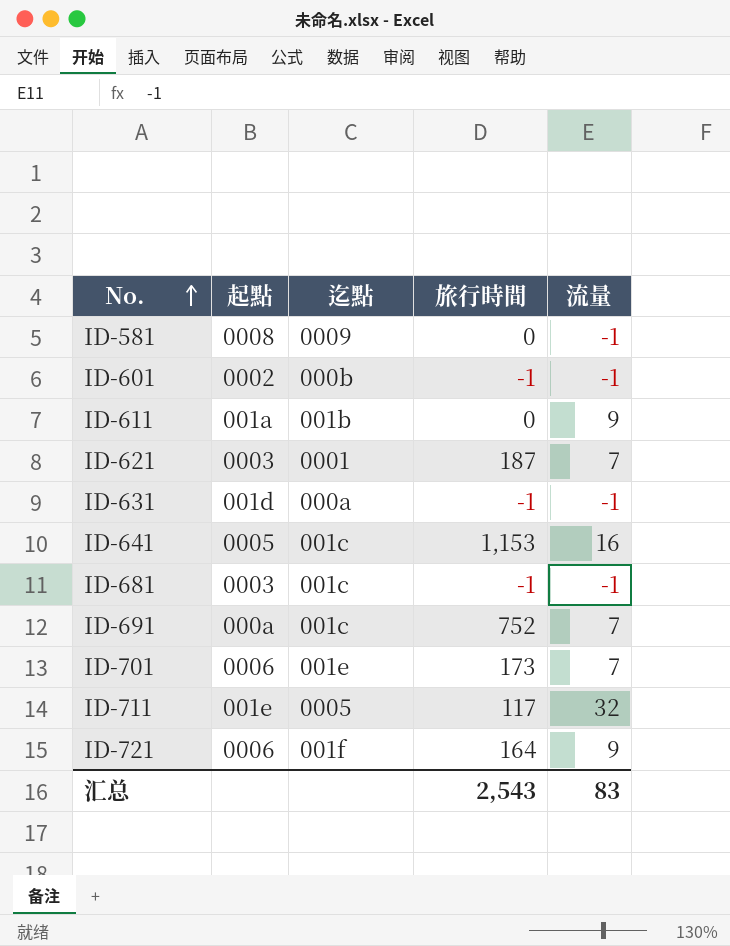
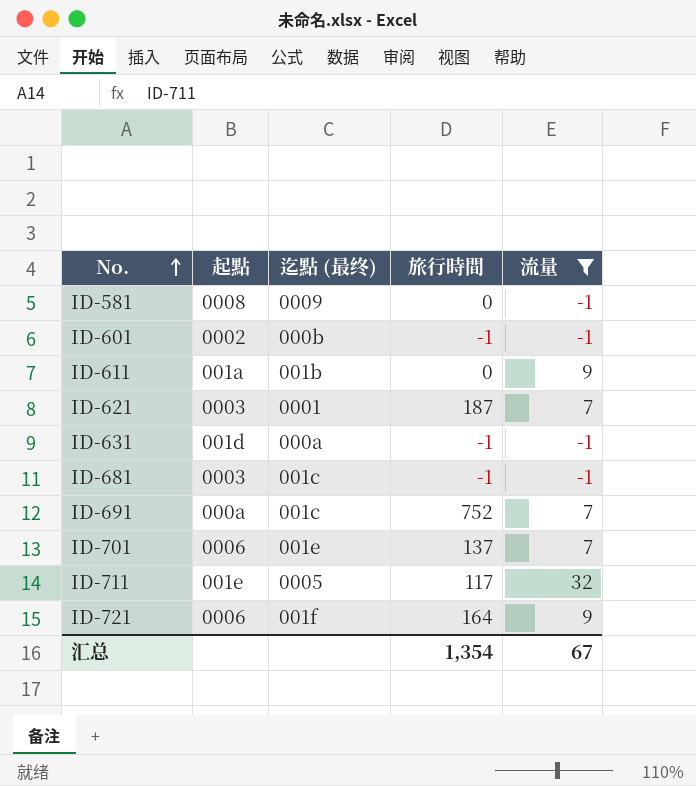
filter: none -> 流量 != 16
column name: 迄點 -> 迄點 (最终)
ID-701 | 旅行時間: 173 -> 137
汇总 | 旅行時間: 2,543 -> 1,354
汇总 | 流量: 83 -> 67

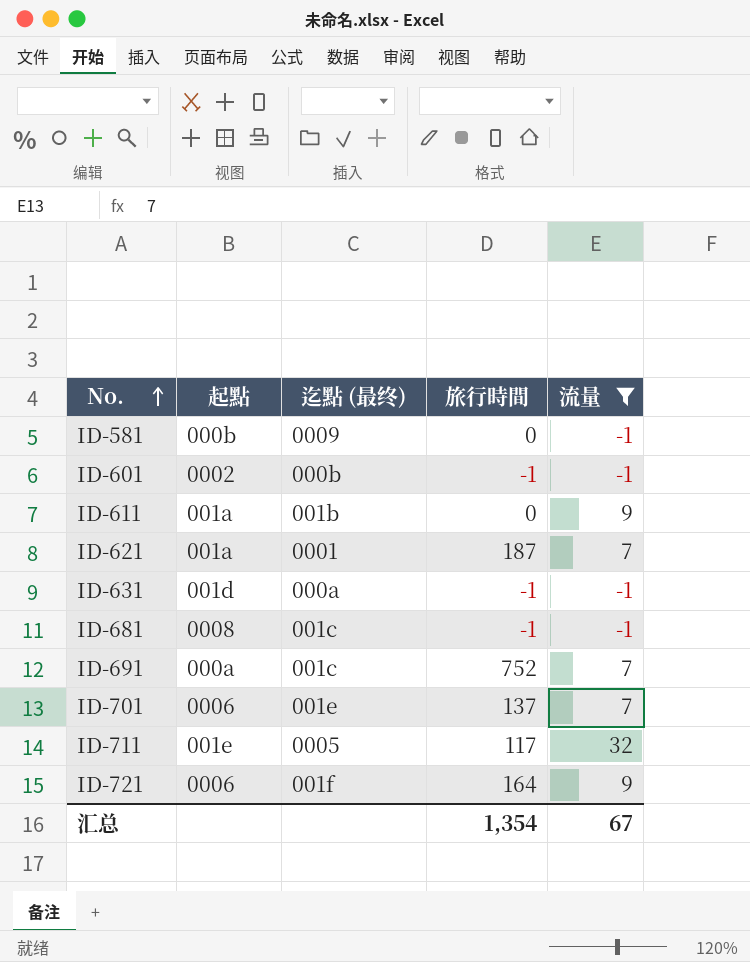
ID-581 | 起點: 0008 -> 000b
ID-621 | 起點: 0003 -> 001a
ID-681 | 起點: 0003 -> 0008

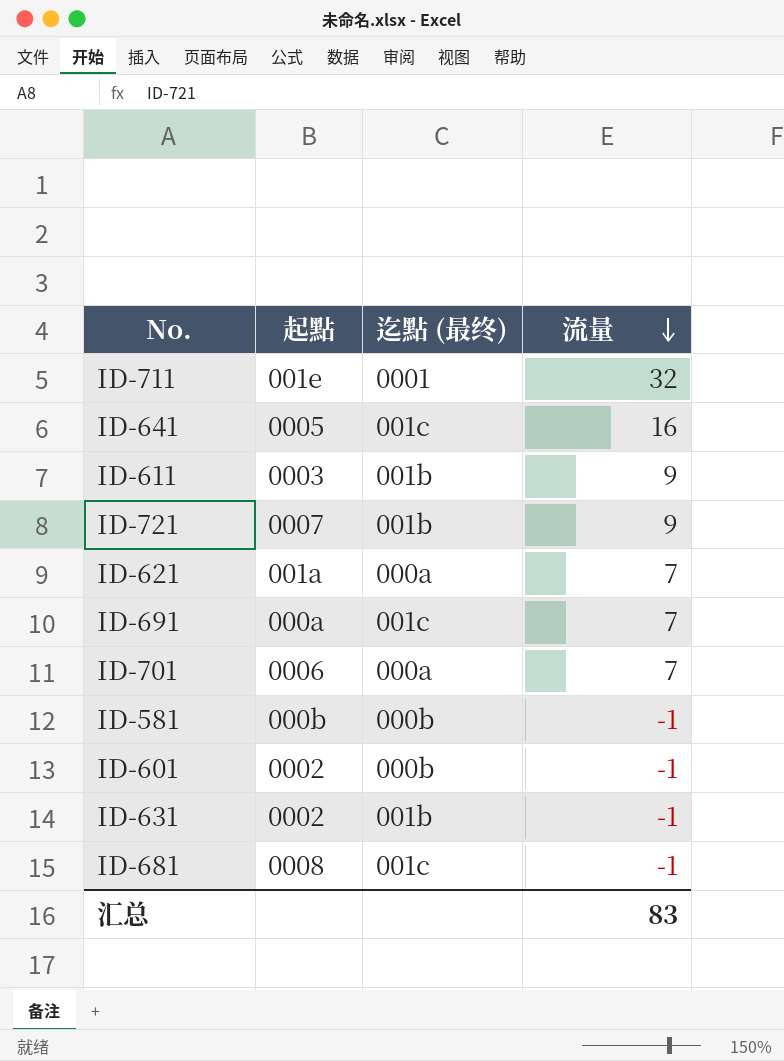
filter: 流量 != 16 -> none
row order: No. ascending -> 流量 descending
column 旅行時間 | position: 4 -> none
ID-711 | 迄點 (最终): 0005 -> 0001
ID-611 | 起點: 001a -> 0003
ID-721 | 起點: 0006 -> 0007
ID-721 | 迄點 (最终): 001f -> 001b
ID-621 | 迄點 (最终): 0001 -> 000a
ID-701 | 迄點 (最终): 001e -> 000a
ID-581 | 迄點 (最终): 0009 -> 000b
ID-631 | 起點: 001d -> 0002
ID-631 | 迄點 (最终): 000a -> 001b
汇总 | 流量: 67 -> 83

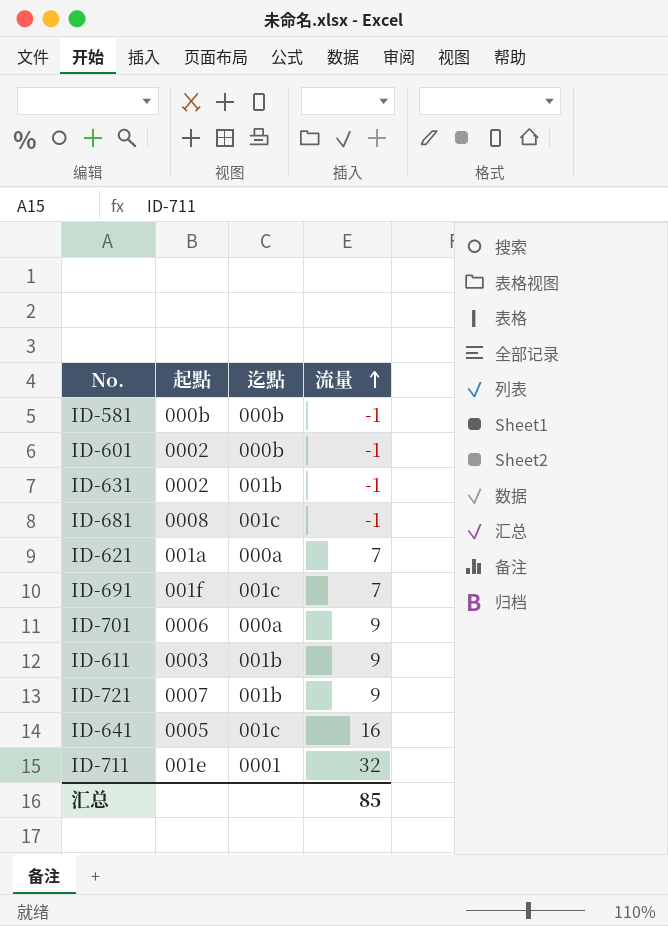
row order: 流量 descending -> 流量 ascending
column name: 迄點 (最终) -> 迄點
ID-691 | 起點: 000a -> 001f
ID-701 | 流量: 7 -> 9
汇总 | 流量: 83 -> 85

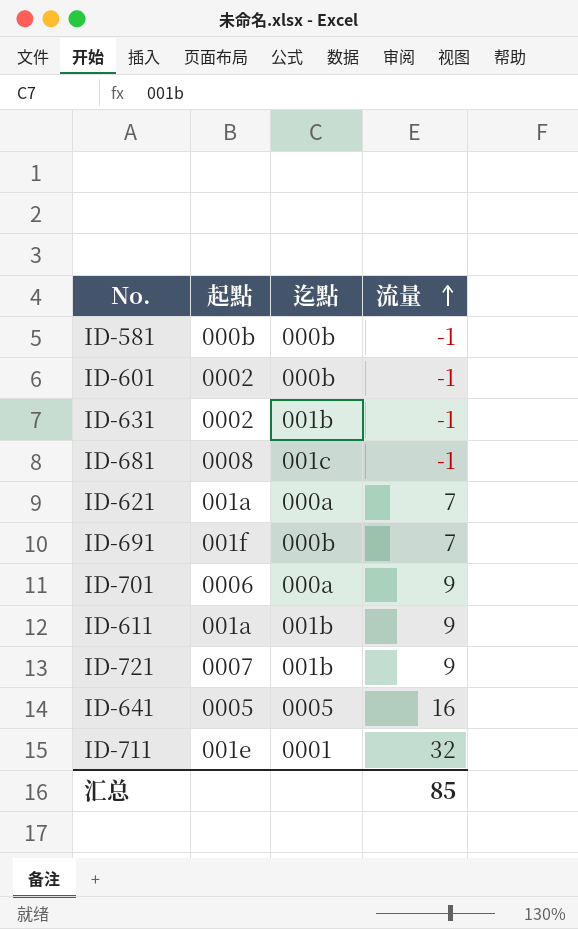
ID-691 | 迄點: 001c -> 000b
ID-611 | 起點: 0003 -> 001a
ID-641 | 迄點: 001c -> 0005

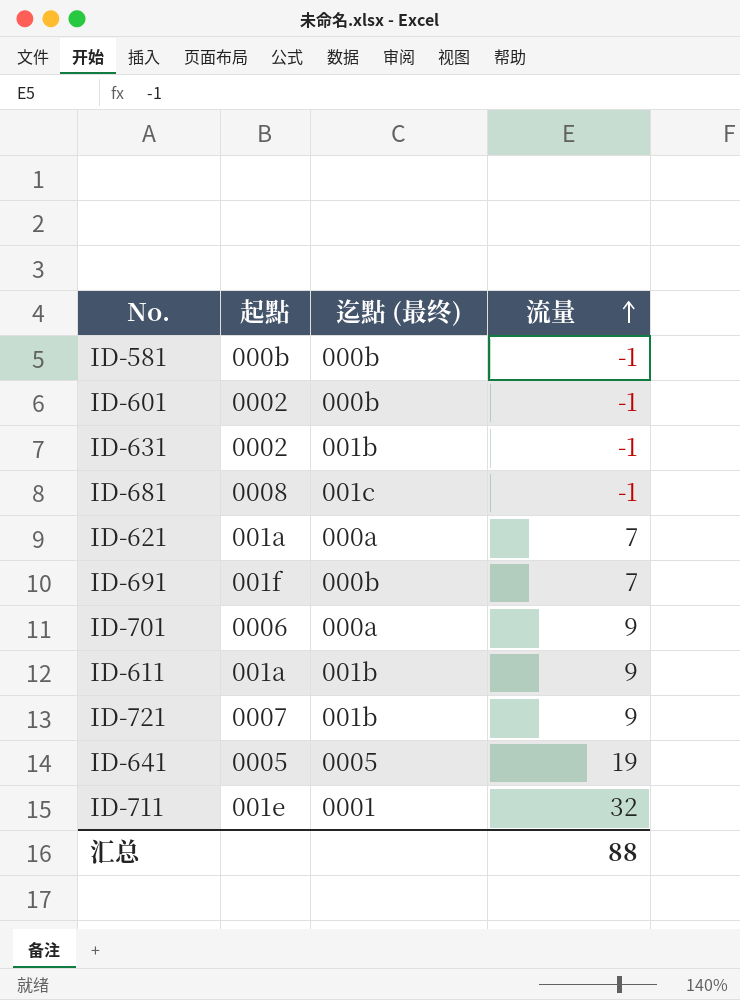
column name: 迄點 -> 迄點 (最终)
ID-641 | 流量: 16 -> 19
汇总 | 流量: 85 -> 88

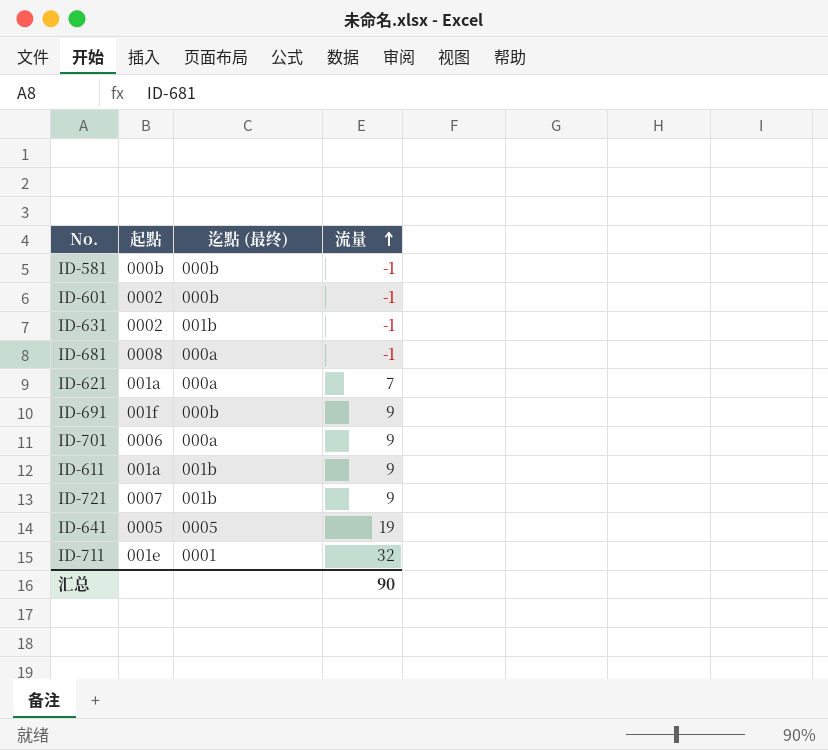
ID-681 | 迄點 (最终): 001c -> 000a
ID-691 | 流量: 7 -> 9
汇总 | 流量: 88 -> 90

